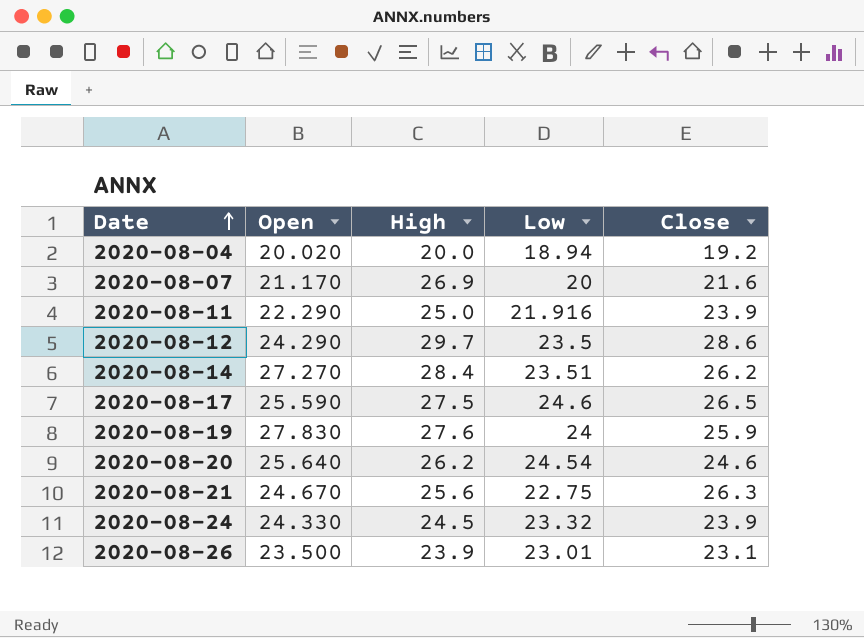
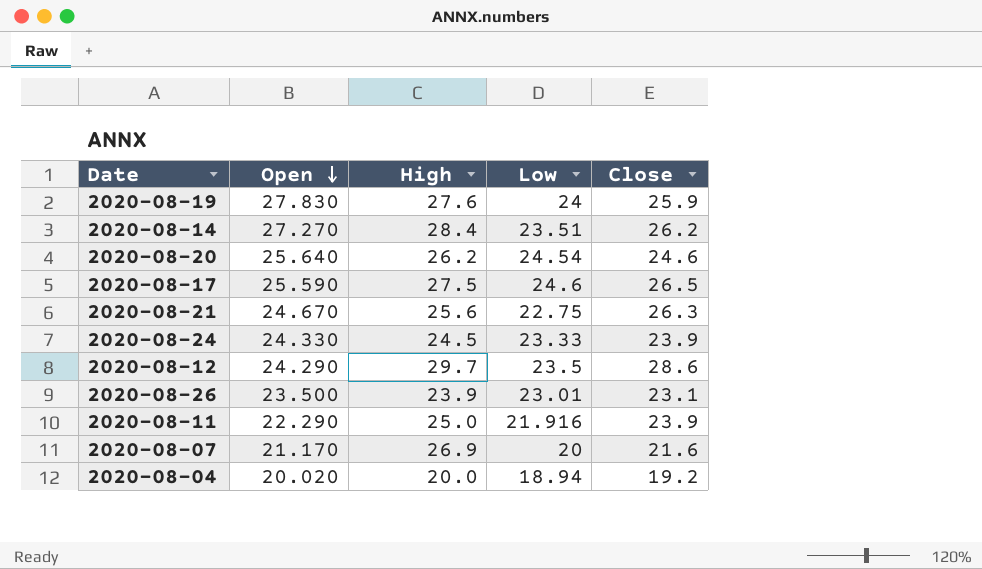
row order: Date ascending -> Open descending
2020-08-24 | Low: 23.32 -> 23.33

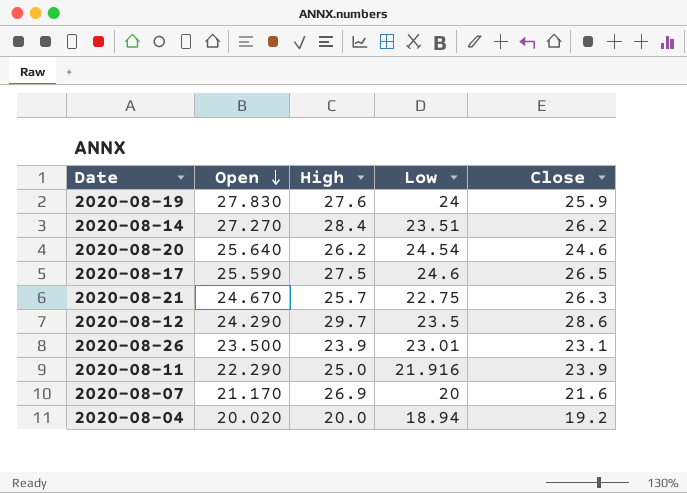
row 2020-08-24: 24.330 | 24.5 | 23.33 | 23.9 -> none
2020-08-21 | High: 25.6 -> 25.7

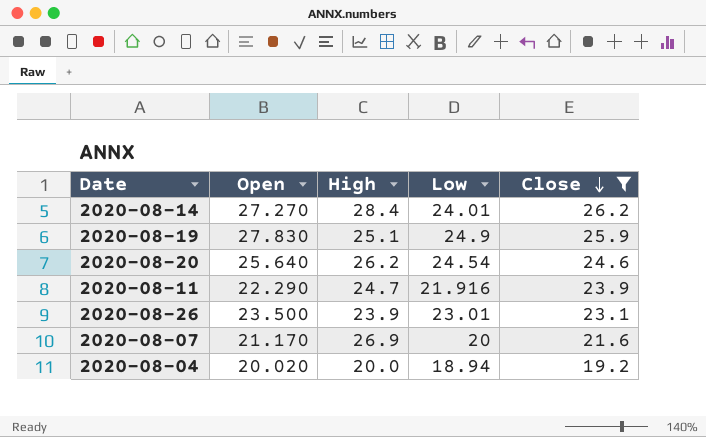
filter: none -> Close <= 26.2
row order: Open descending -> Close descending
2020-08-14 | Low: 23.51 -> 24.01
2020-08-19 | High: 27.6 -> 25.1
2020-08-19 | Low: 24 -> 24.9
2020-08-11 | High: 25.0 -> 24.7

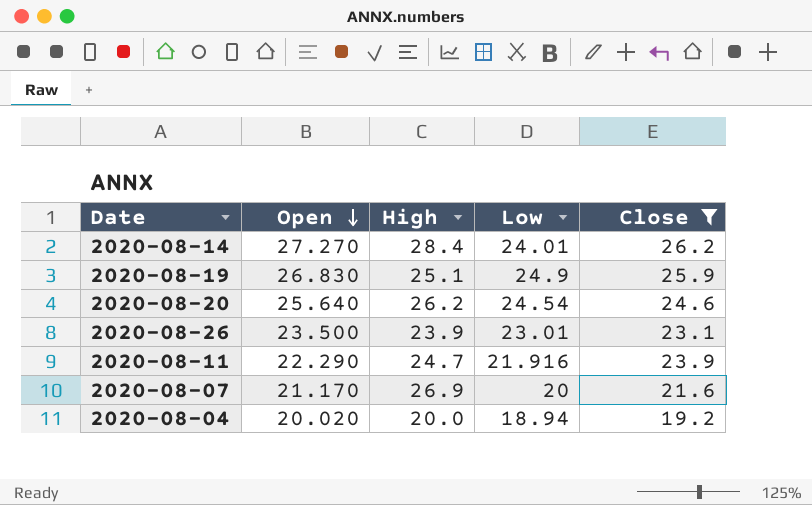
row order: Close descending -> Open descending
2020-08-19 | Open: 27.830 -> 26.830

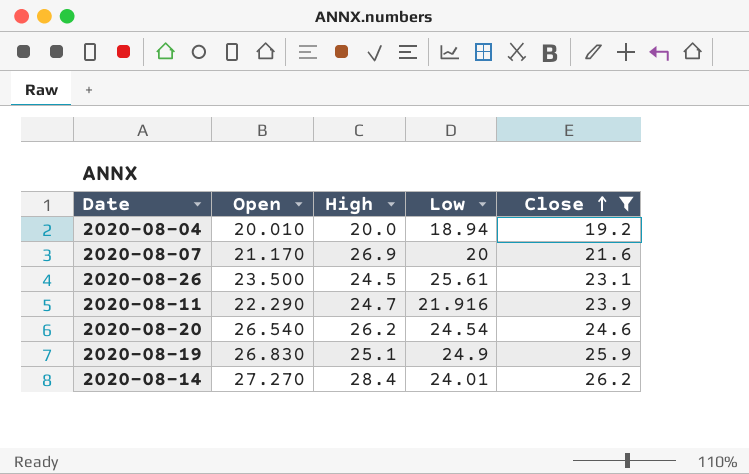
row order: Open descending -> Close ascending
2020-08-04 | Open: 20.020 -> 20.010
2020-08-26 | High: 23.9 -> 24.5
2020-08-26 | Low: 23.01 -> 25.61
2020-08-20 | Open: 25.640 -> 26.540

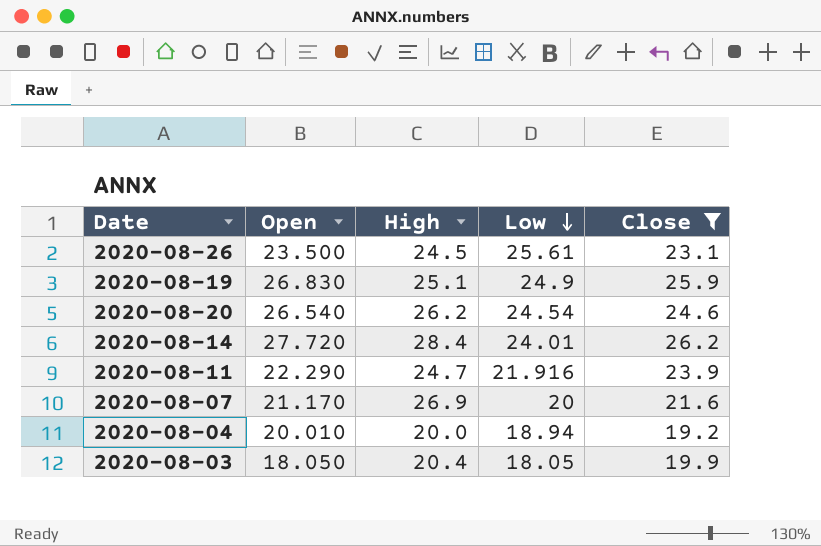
row order: Close ascending -> Low descending
2020-08-14 | Open: 27.270 -> 27.720
row 2020-08-03: none -> 18.050 | 20.4 | 18.05 | 19.9

